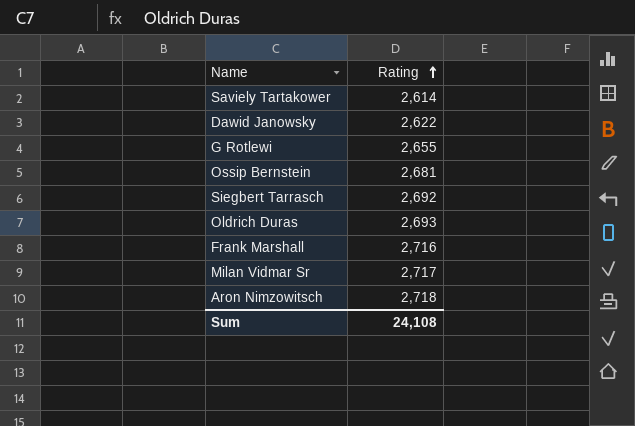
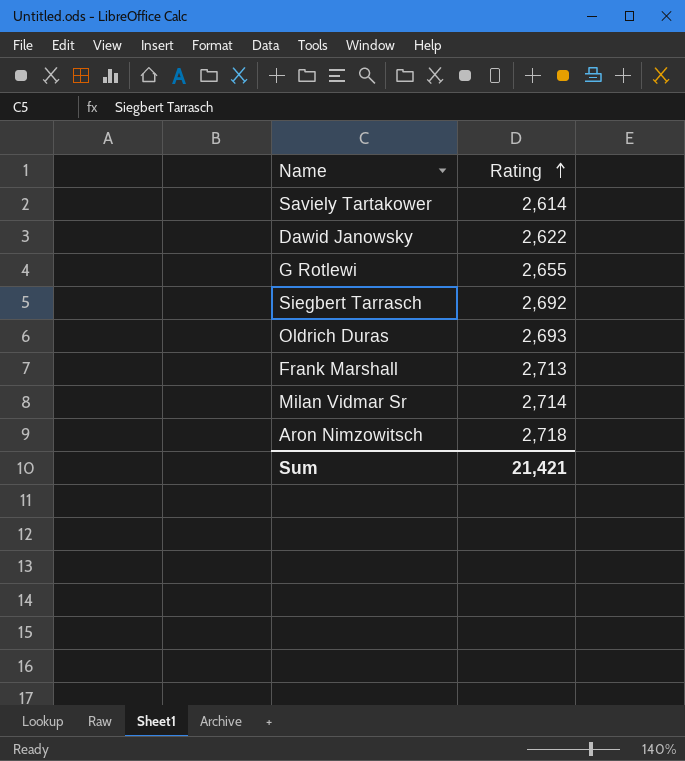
row Ossip Bernstein: 2,681 -> none
Frank Marshall | Rating: 2,716 -> 2,713
Milan Vidmar Sr | Rating: 2,717 -> 2,714
Sum | Rating: 24,108 -> 21,421

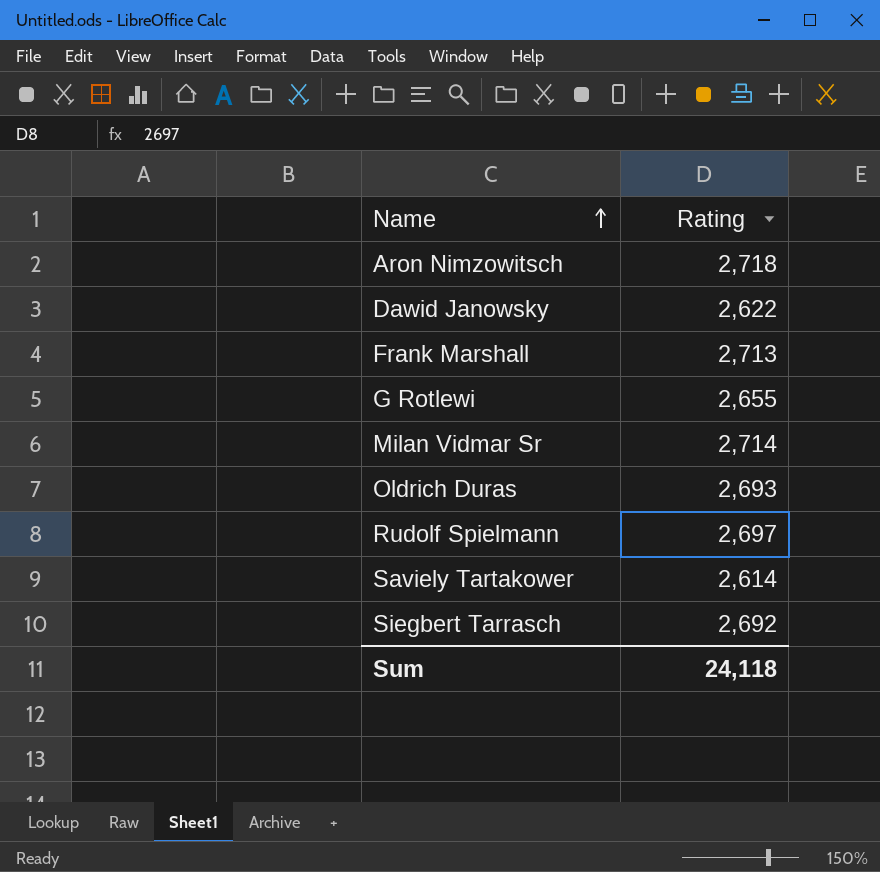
row order: Rating ascending -> Name ascending
row Rudolf Spielmann: none -> 2,697
Sum | Rating: 21,421 -> 24,118

